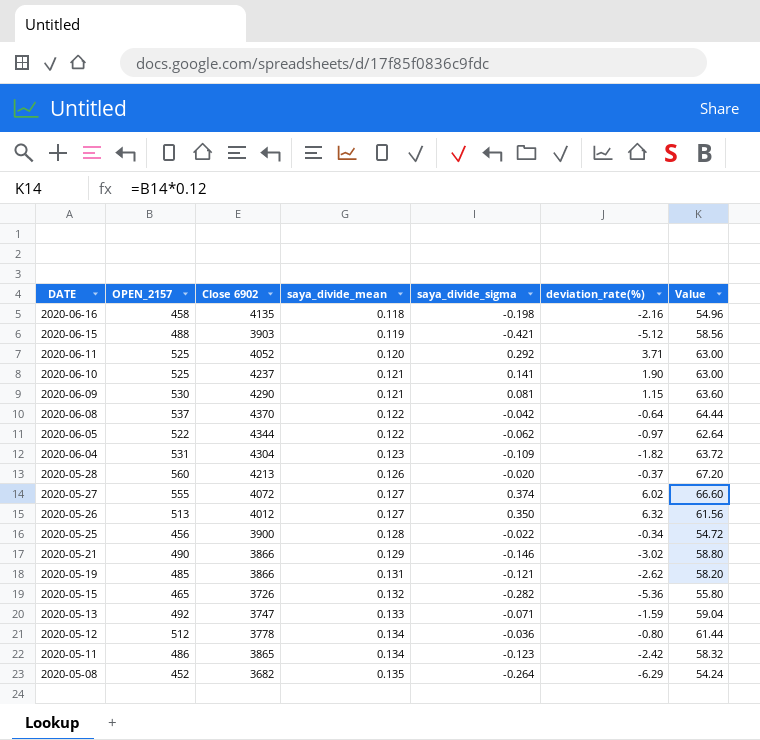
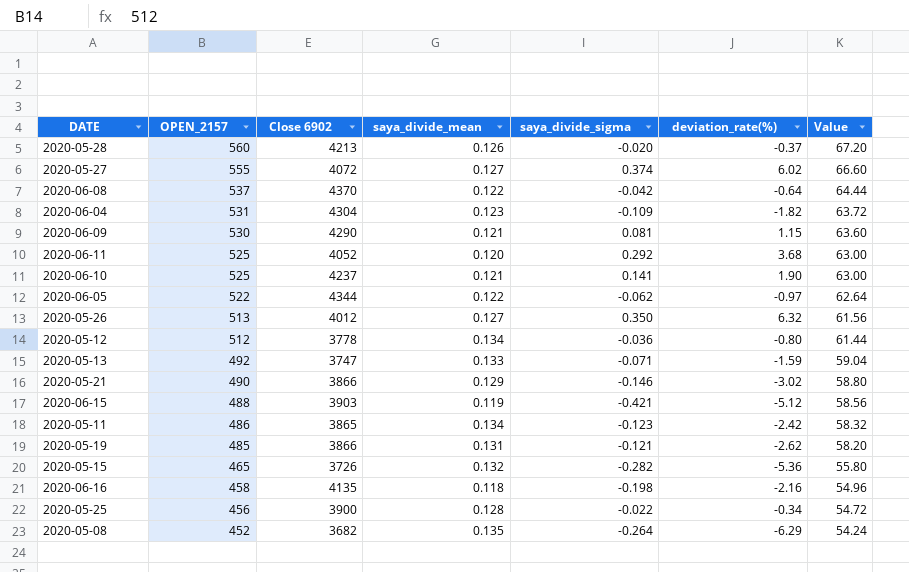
row order: DATE descending -> OPEN_2157 descending
2020-06-11 | deviation_rate(%): 3.71 -> 3.68

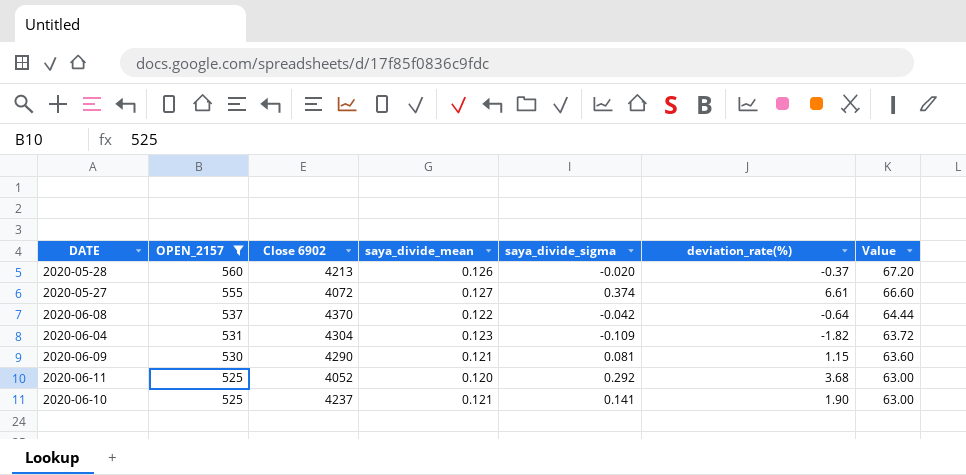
filter: none -> OPEN_2157 >= 525
2020-05-27 | deviation_rate(%): 6.02 -> 6.61

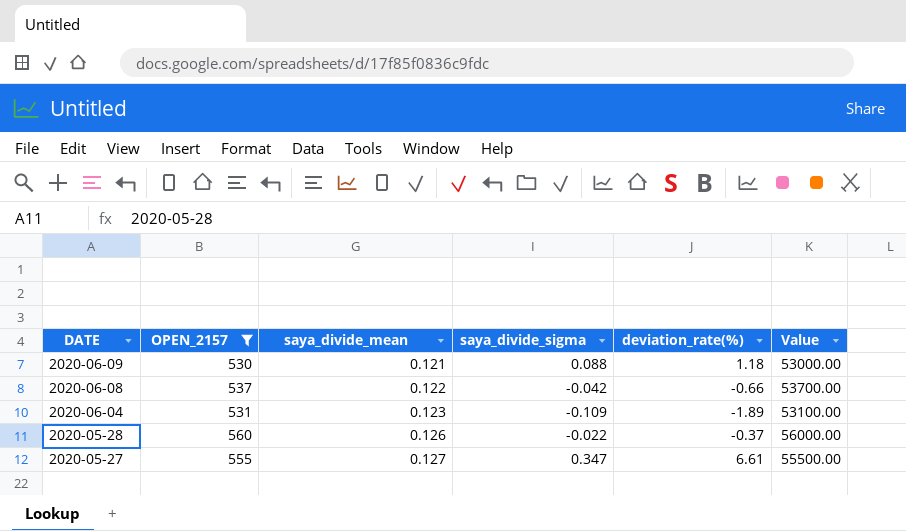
row order: OPEN_2157 descending -> DATE descending
column Close 6902 | position: 3 -> none
column Value | formula: [OPEN_2157] * 0.12 -> [OPEN_2157] * 100
row 2020-06-11: 525 | 4052 | 0.120 | 0.292 | 3.68 | 63.00 -> none
row 2020-06-10: 525 | 4237 | 0.121 | 0.141 | 1.90 | 63.00 -> none
2020-06-09 | saya_divide_sigma: 0.081 -> 0.088
2020-06-09 | deviation_rate(%): 1.15 -> 1.18
2020-06-08 | deviation_rate(%): -0.64 -> -0.66
2020-06-04 | deviation_rate(%): -1.82 -> -1.89
2020-05-28 | saya_divide_sigma: -0.020 -> -0.022
2020-05-27 | saya_divide_sigma: 0.374 -> 0.347

